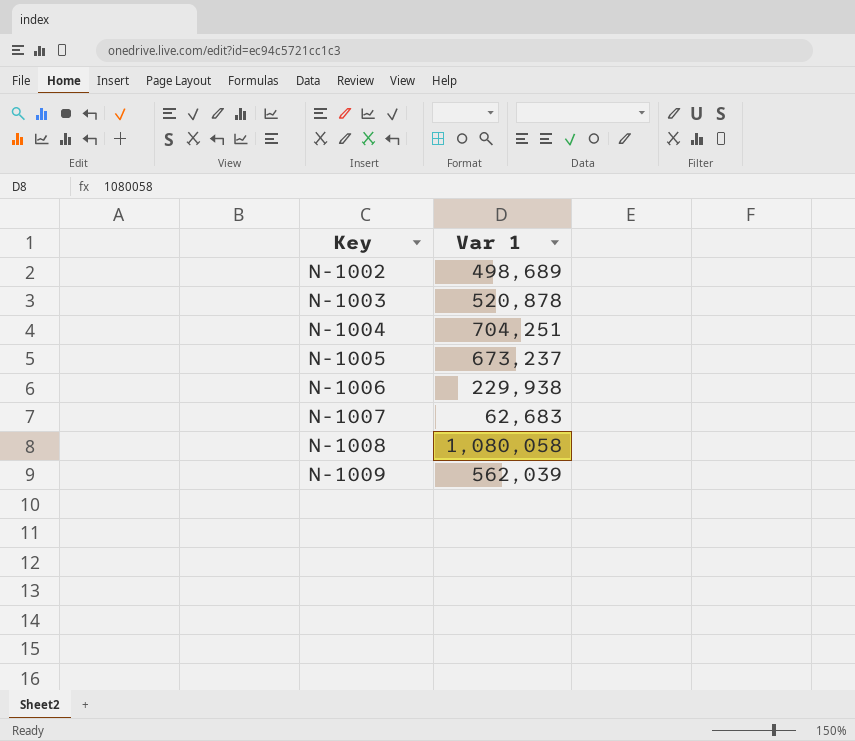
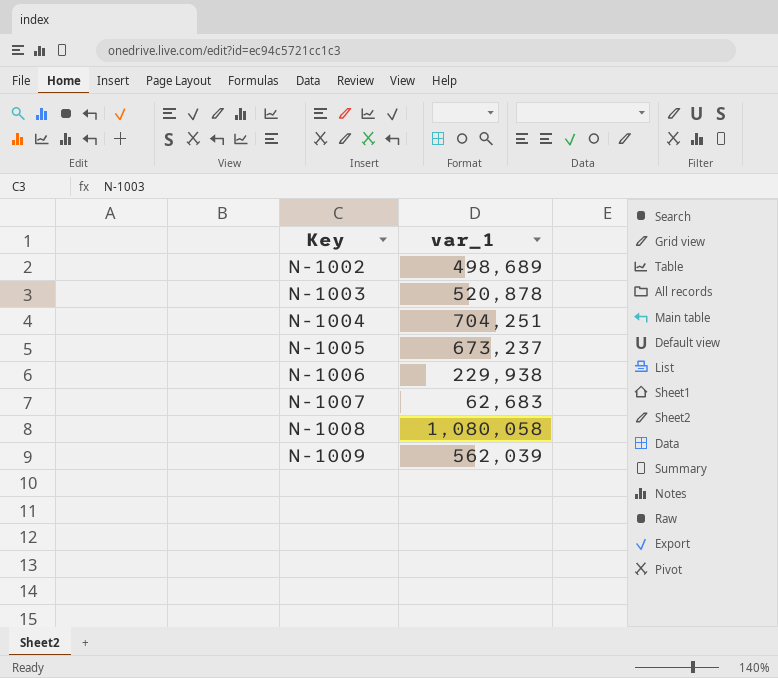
column name: Var 1 -> var_1

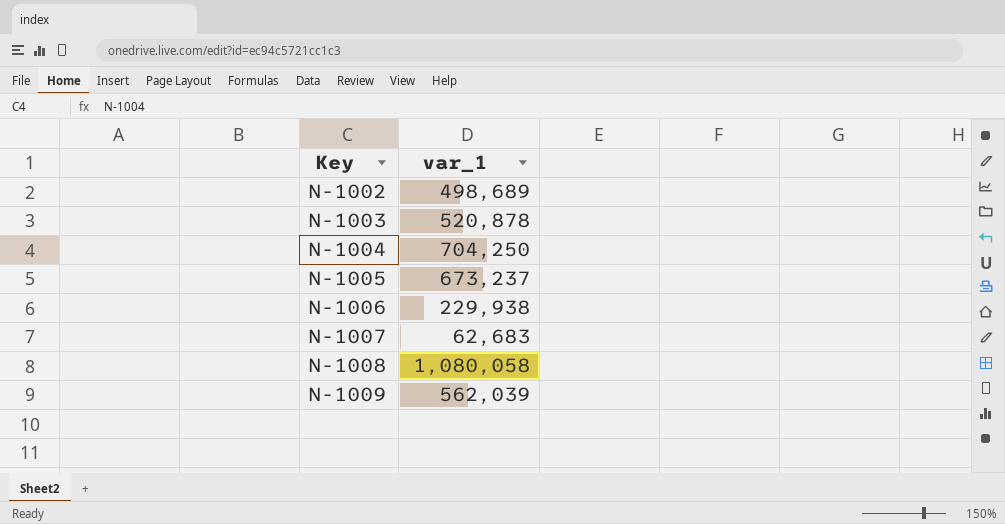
N-1004 | var_1: 704,251 -> 704,250

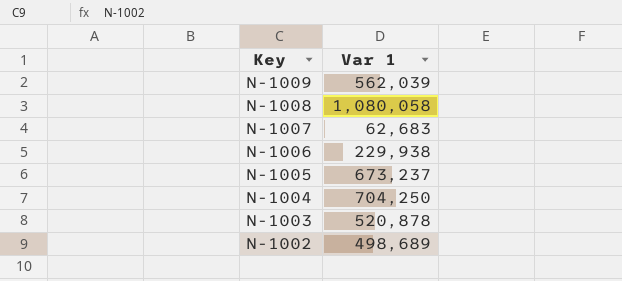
row order: Key ascending -> Key descending
column name: var_1 -> Var 1

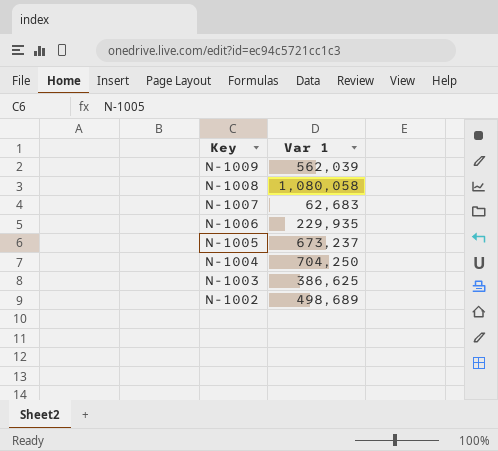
N-1006 | Var 1: 229,938 -> 229,935
N-1003 | Var 1: 520,878 -> 386,625

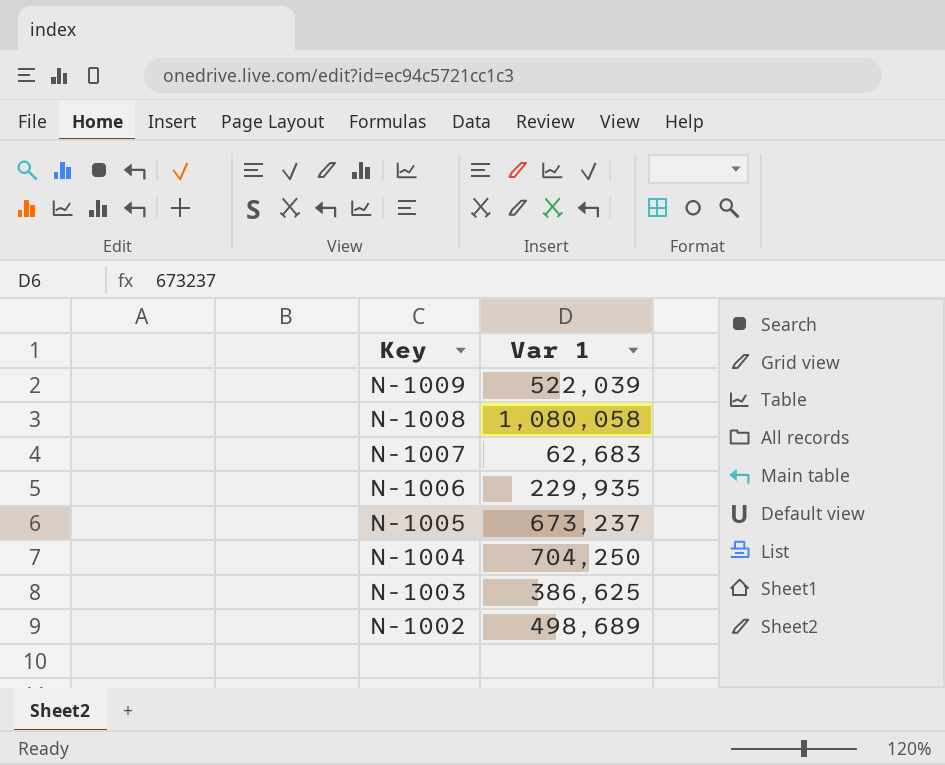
N-1009 | Var 1: 562,039 -> 522,039

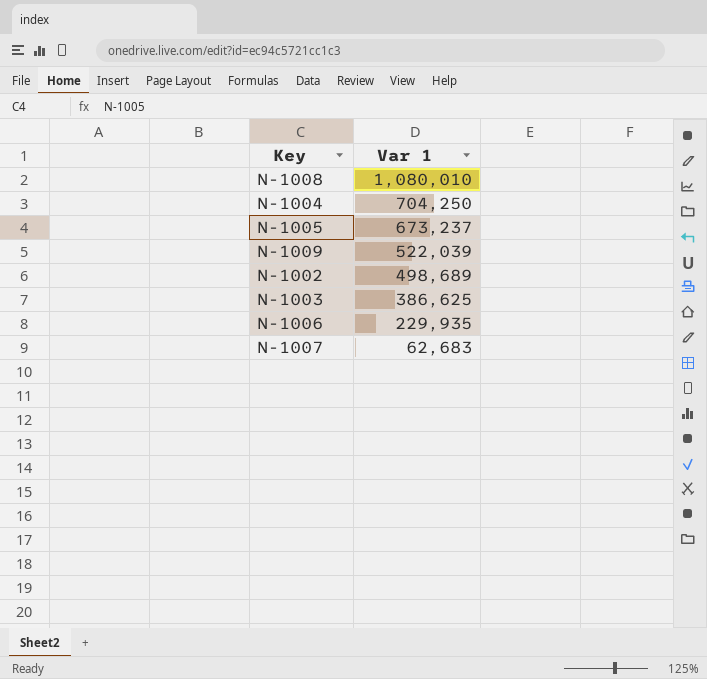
row order: Key descending -> Var 1 descending
N-1008 | Var 1: 1,080,058 -> 1,080,010

